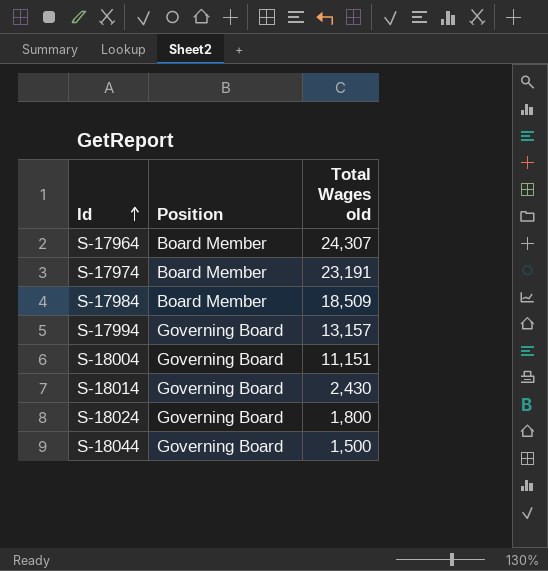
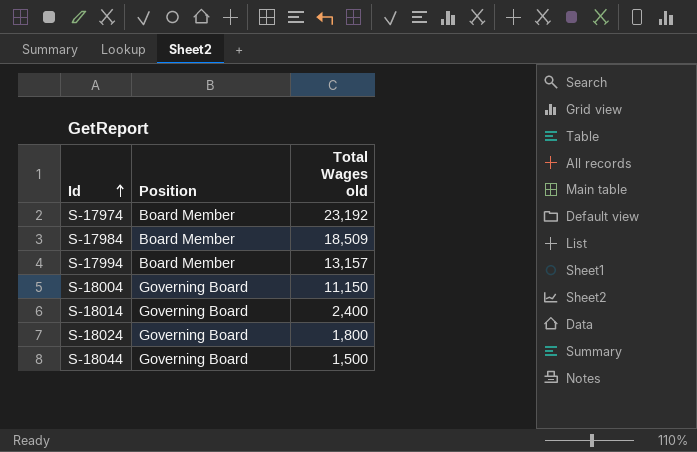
row S-17964: Board Member | 24,307 -> none
S-17974 | Total Wages old: 23,191 -> 23,192
S-17994 | Position: Governing Board -> Board Member
S-18004 | Total Wages old: 11,151 -> 11,150
S-18014 | Total Wages old: 2,430 -> 2,400

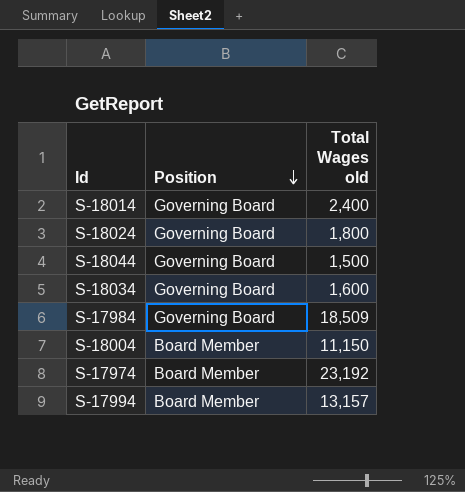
row order: Id ascending -> Position descending
row S-18034: none -> Governing Board | 1,600
S-17984 | Position: Board Member -> Governing Board
S-18004 | Position: Governing Board -> Board Member

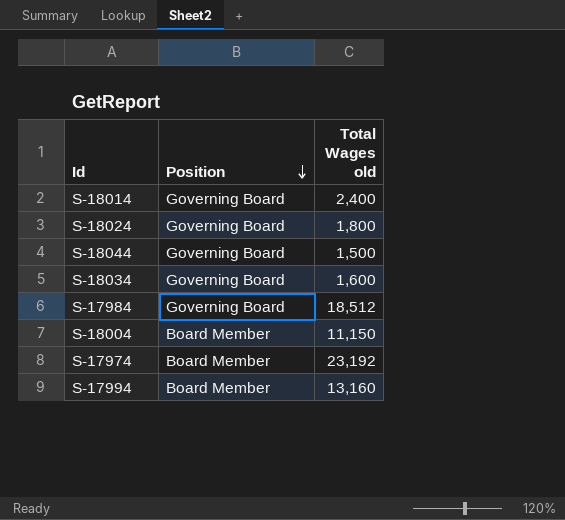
S-17984 | Total Wages old: 18,509 -> 18,512
S-17994 | Total Wages old: 13,157 -> 13,160

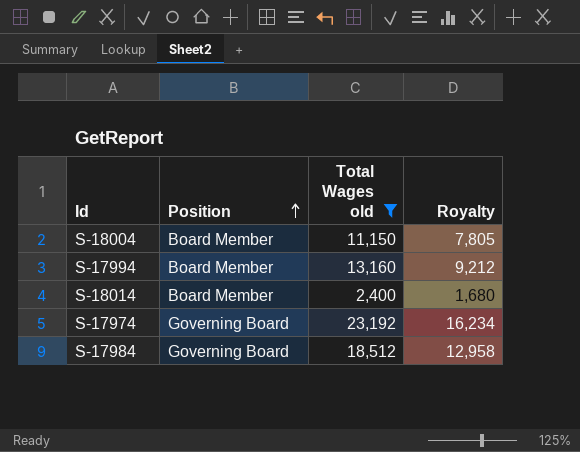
filter: none -> Total Wages old >= 2,400
row order: Position descending -> Position ascending
column Royalty | formula: none -> [Total Wages old] * 0.7
S-18014 | Position: Governing Board -> Board Member
S-17974 | Position: Board Member -> Governing Board

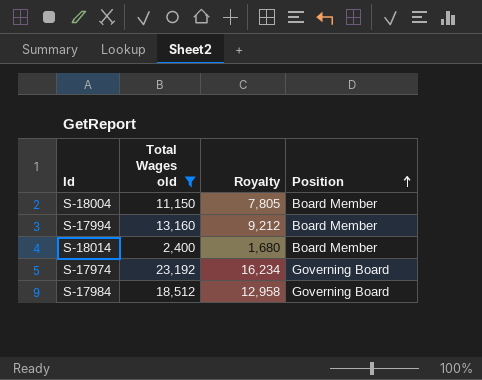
column Position | position: 2 -> 4

